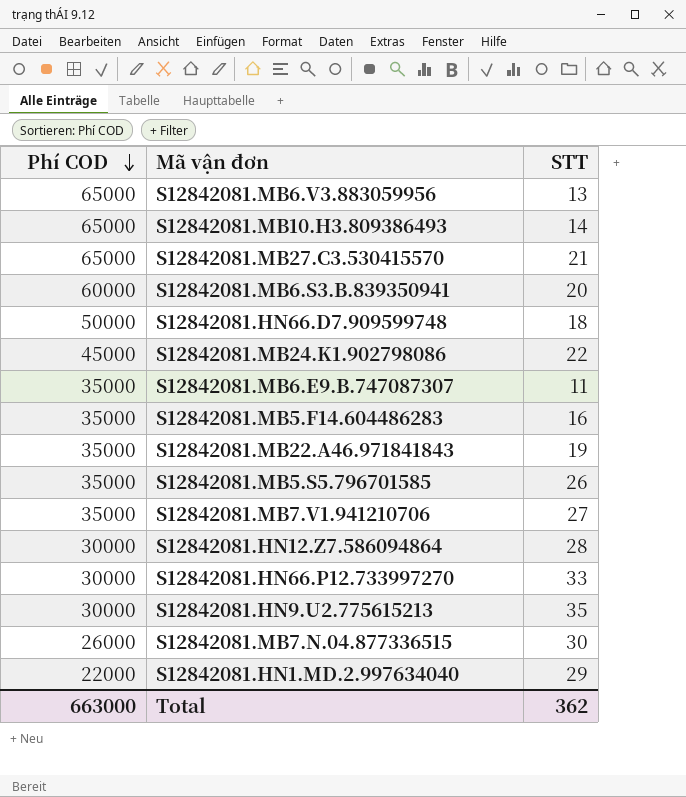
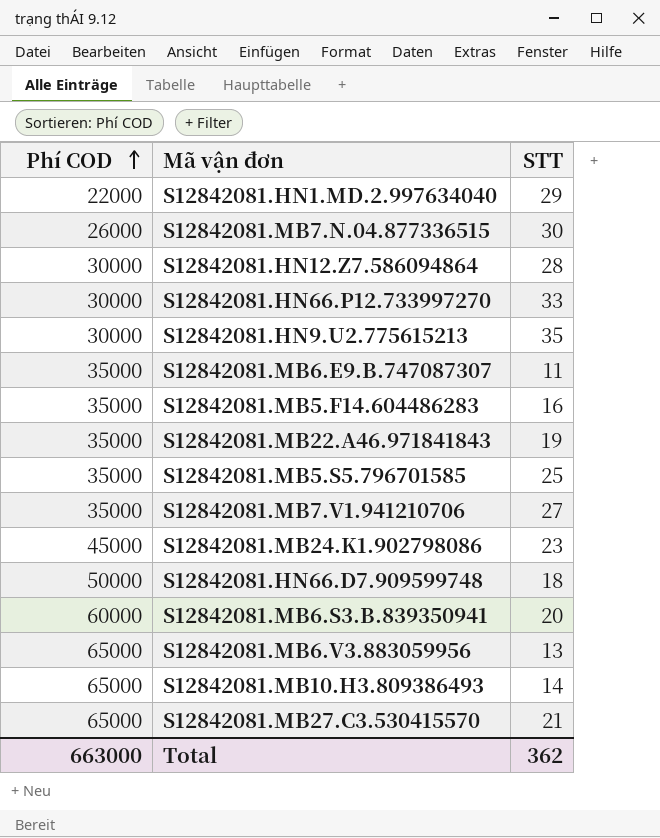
row order: Phí COD descending -> Phí COD ascending
S12842081.MB5.S5.796701585 | STT: 26 -> 25
S12842081.MB24.K1.902798086 | STT: 22 -> 23

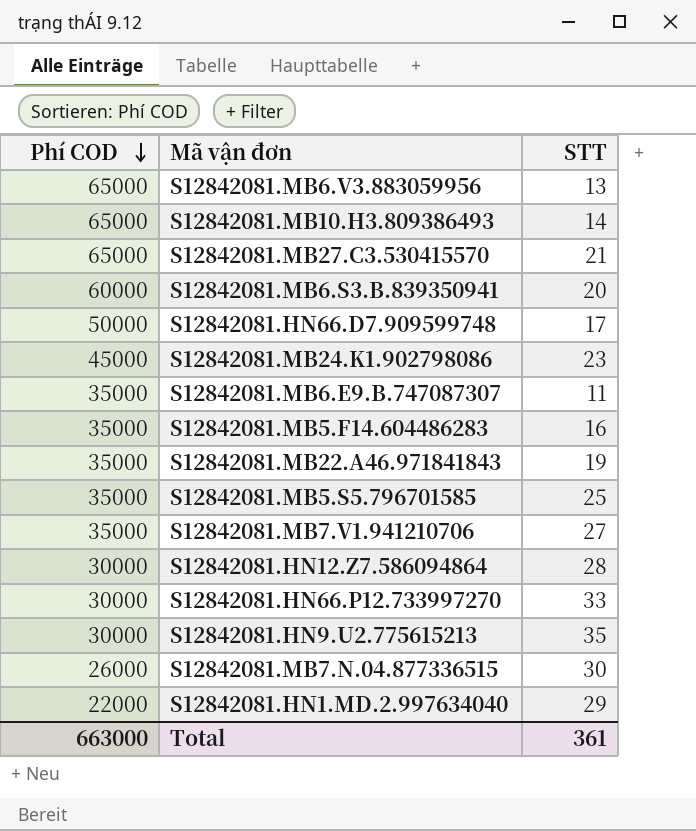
row order: Phí COD ascending -> Phí COD descending
S12842081.HN66.D7.909599748 | STT: 18 -> 17
Total | STT: 362 -> 361

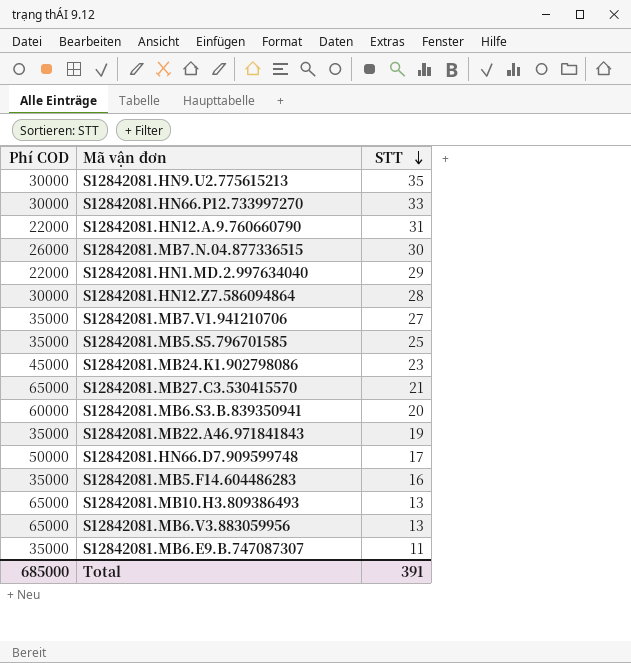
row order: Phí COD descending -> STT descending
row S12842081.HN12.A.9.760660790: none -> 22000 | 31
S12842081.MB10.H3.809386493 | STT: 14 -> 13
Total | Phí COD: 663000 -> 685000
Total | STT: 361 -> 391

